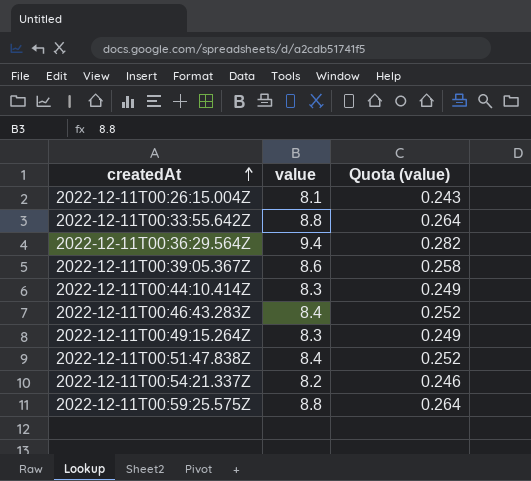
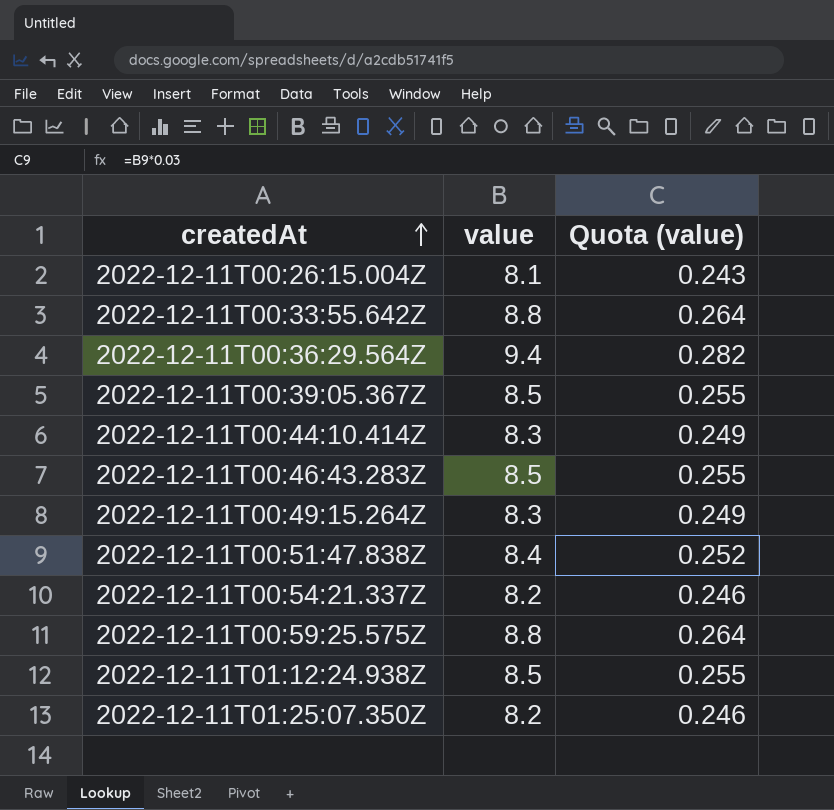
2022-12-11T00:39:05.367Z | value: 8.6 -> 8.5
2022-12-11T00:39:05.367Z | Quota (value): 0.258 -> 0.255
2022-12-11T00:46:43.283Z | value: 8.4 -> 8.5
2022-12-11T00:46:43.283Z | Quota (value): 0.252 -> 0.255
row 2022-12-11T01:12:24.938Z: none -> 8.5 | 0.255
row 2022-12-11T01:25:07.350Z: none -> 8.2 | 0.246

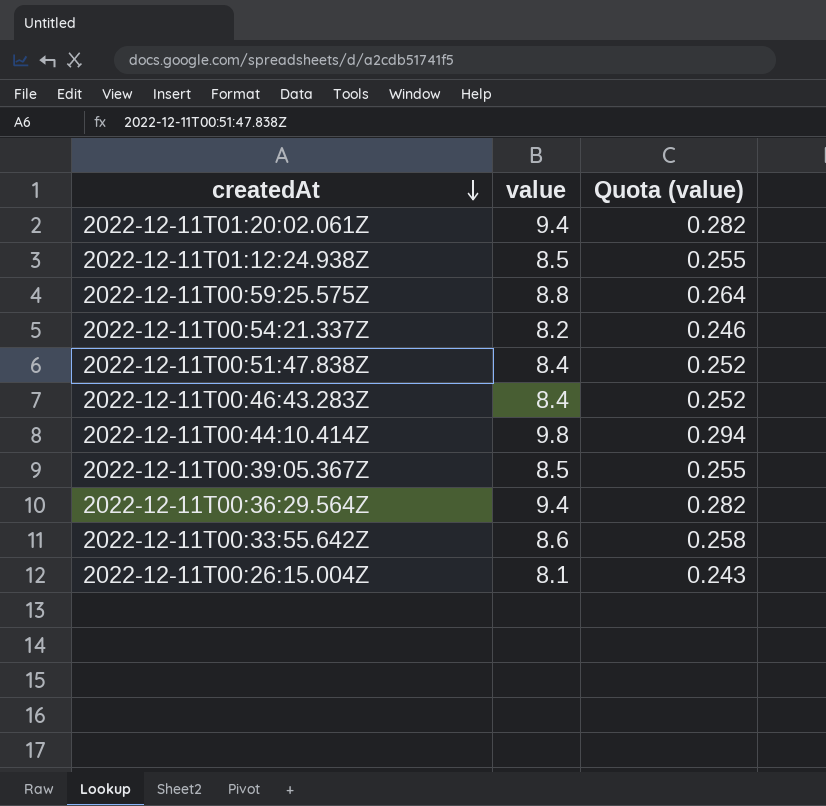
row order: createdAt ascending -> createdAt descending
row 2022-12-11T00:49:15.264Z: 8.3 | 0.249 -> none
row 2022-12-11T01:25:07.350Z: 8.2 | 0.246 -> none
row 2022-12-11T01:20:02.061Z: none -> 9.4 | 0.282
2022-12-11T00:46:43.283Z | value: 8.5 -> 8.4
2022-12-11T00:46:43.283Z | Quota (value): 0.255 -> 0.252
2022-12-11T00:44:10.414Z | value: 8.3 -> 9.8
2022-12-11T00:44:10.414Z | Quota (value): 0.249 -> 0.294
2022-12-11T00:33:55.642Z | value: 8.8 -> 8.6
2022-12-11T00:33:55.642Z | Quota (value): 0.264 -> 0.258

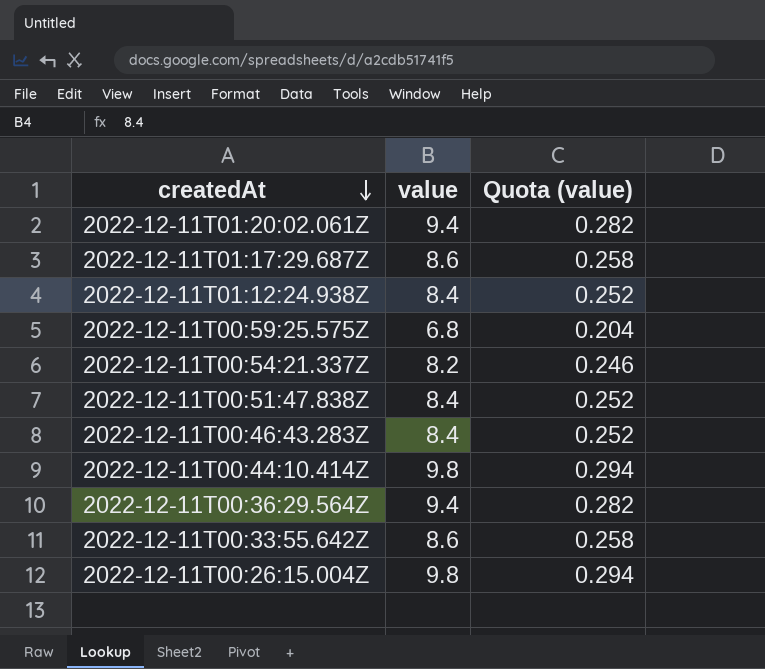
row 2022-12-11T00:39:05.367Z: 8.5 | 0.255 -> none
row 2022-12-11T01:17:29.687Z: none -> 8.6 | 0.258
2022-12-11T01:12:24.938Z | value: 8.5 -> 8.4
2022-12-11T01:12:24.938Z | Quota (value): 0.255 -> 0.252
2022-12-11T00:59:25.575Z | value: 8.8 -> 6.8
2022-12-11T00:59:25.575Z | Quota (value): 0.264 -> 0.204
2022-12-11T00:26:15.004Z | value: 8.1 -> 9.8
2022-12-11T00:26:15.004Z | Quota (value): 0.243 -> 0.294

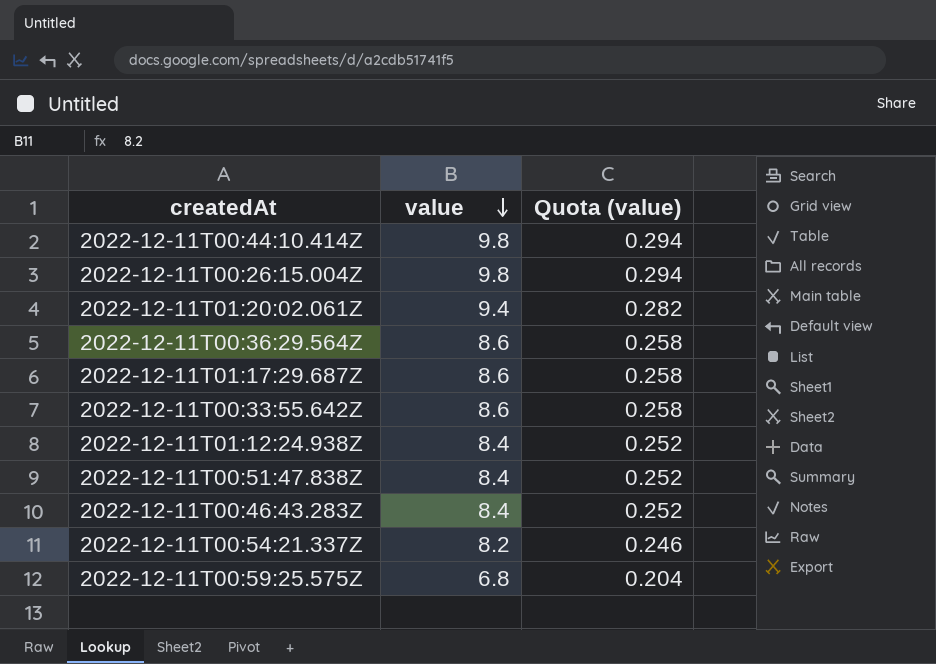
row order: createdAt descending -> value descending
2022-12-11T00:36:29.564Z | value: 9.4 -> 8.6
2022-12-11T00:36:29.564Z | Quota (value): 0.282 -> 0.258

